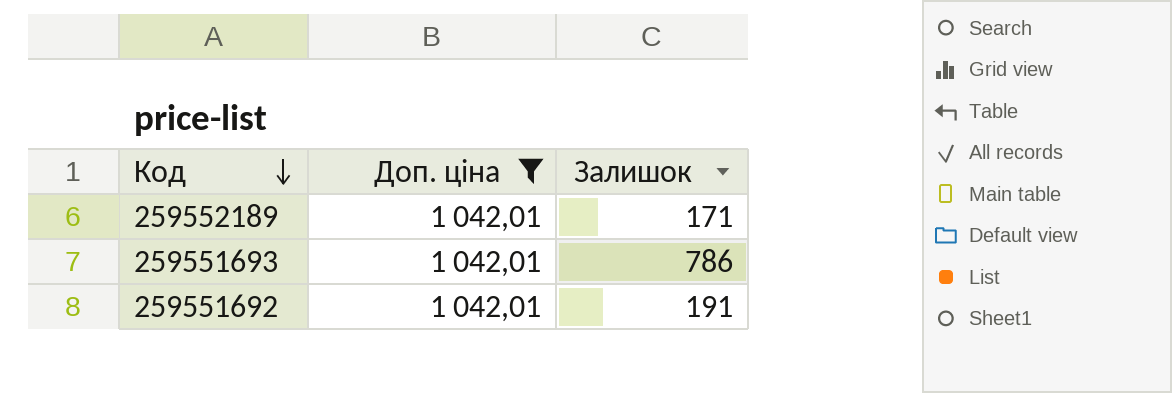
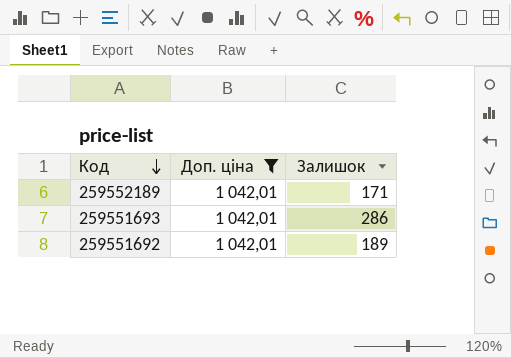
259551693 | Залишок: 786 -> 286
259551692 | Залишок: 191 -> 189

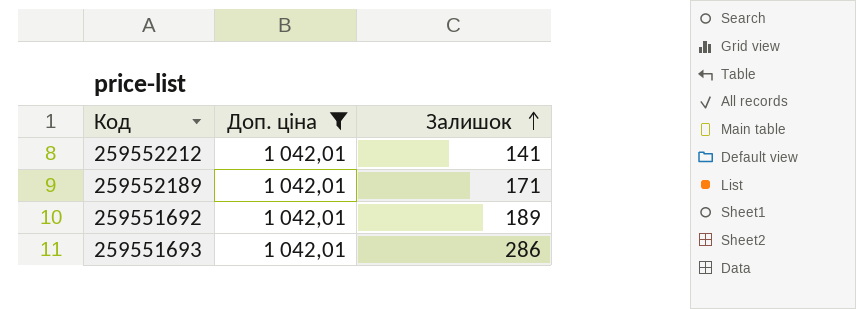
row order: Код descending -> Залишок ascending
row 259552212: none -> 1 042,01 | 141

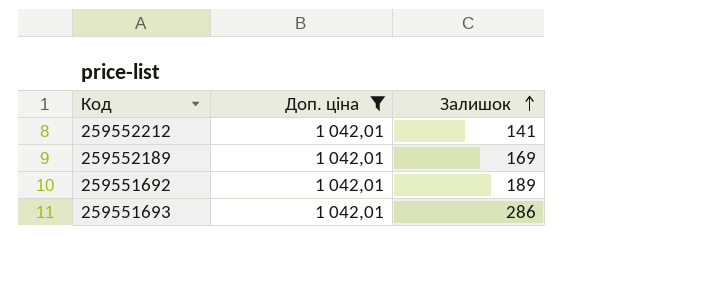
259552189 | Залишок: 171 -> 169

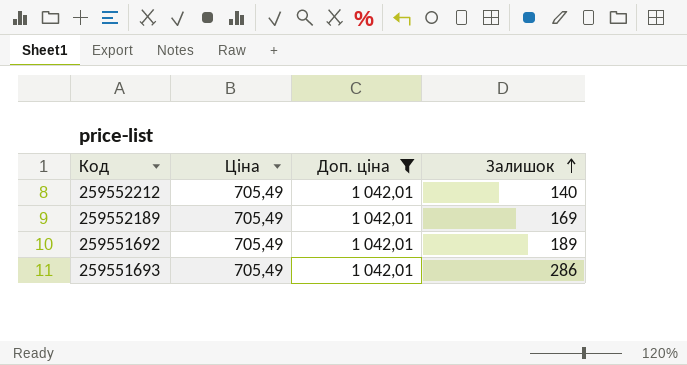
column Ціна | position: none -> 2
259552212 | Залишок: 141 -> 140

